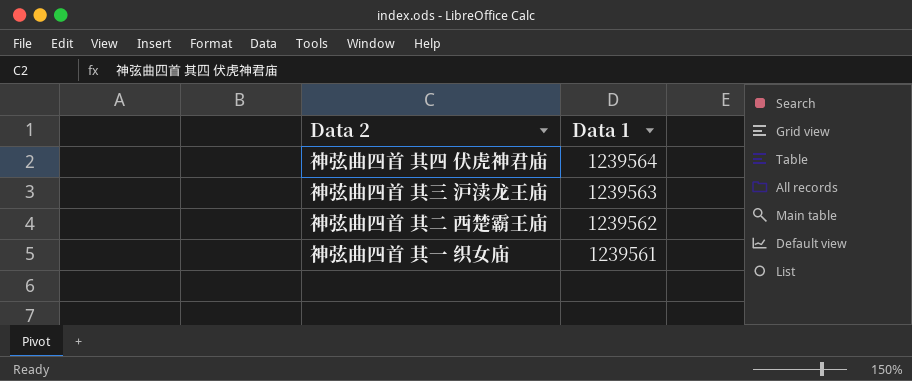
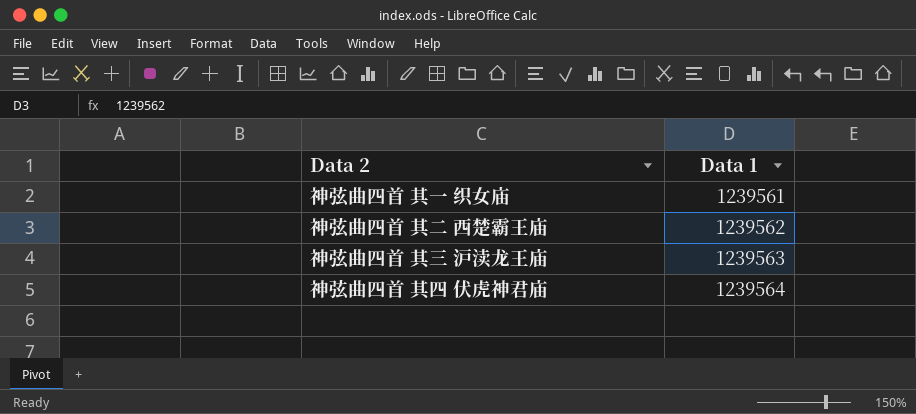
row order: Data 1 descending -> Data 1 ascending

